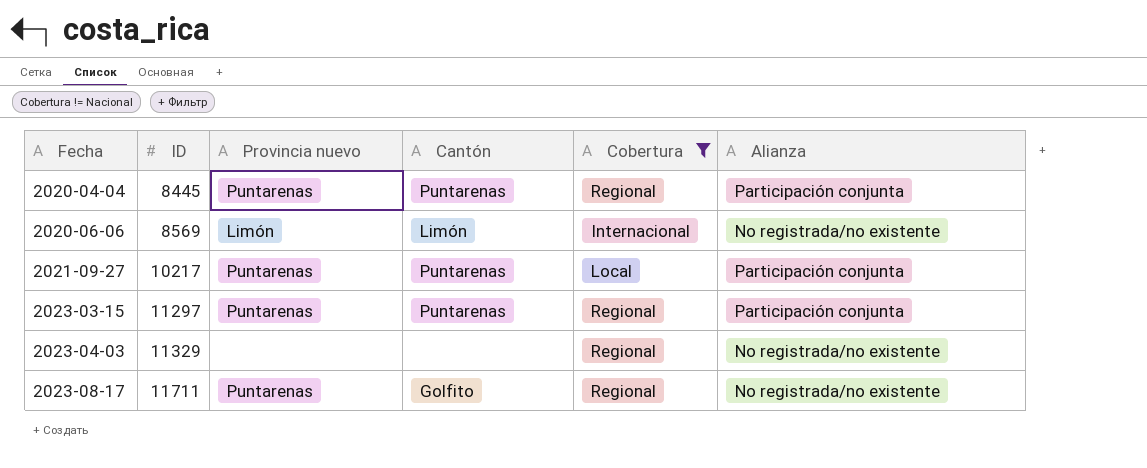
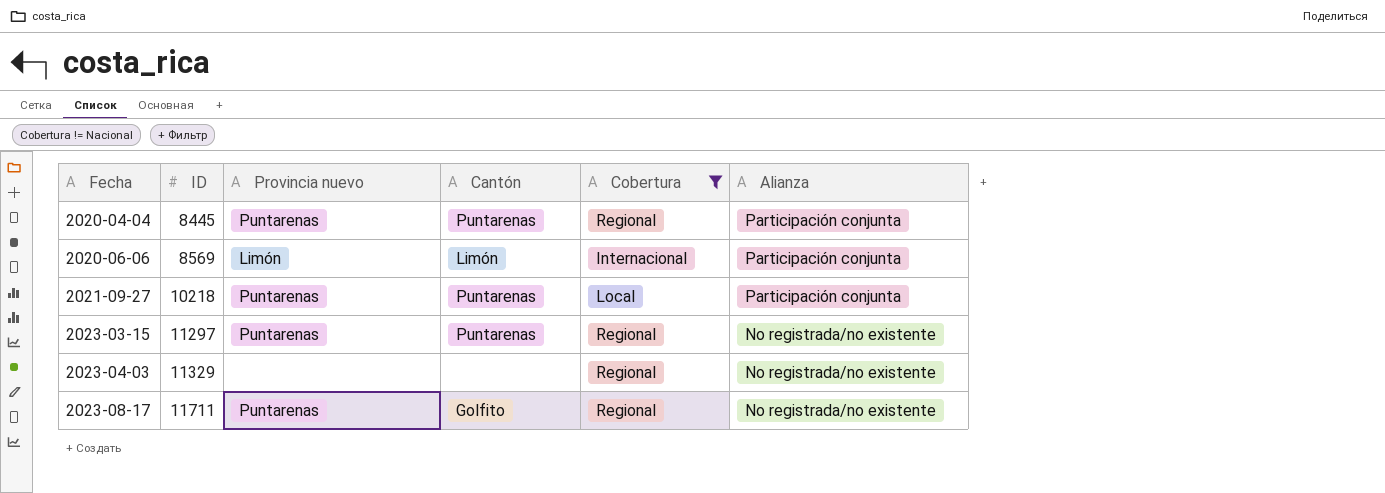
2020-06-06 | Alianza: No registrada/no existente -> Participación conjunta
2021-09-27 | ID: 10217 -> 10218
2023-03-15 | Alianza: Participación conjunta -> No registrada/no existente

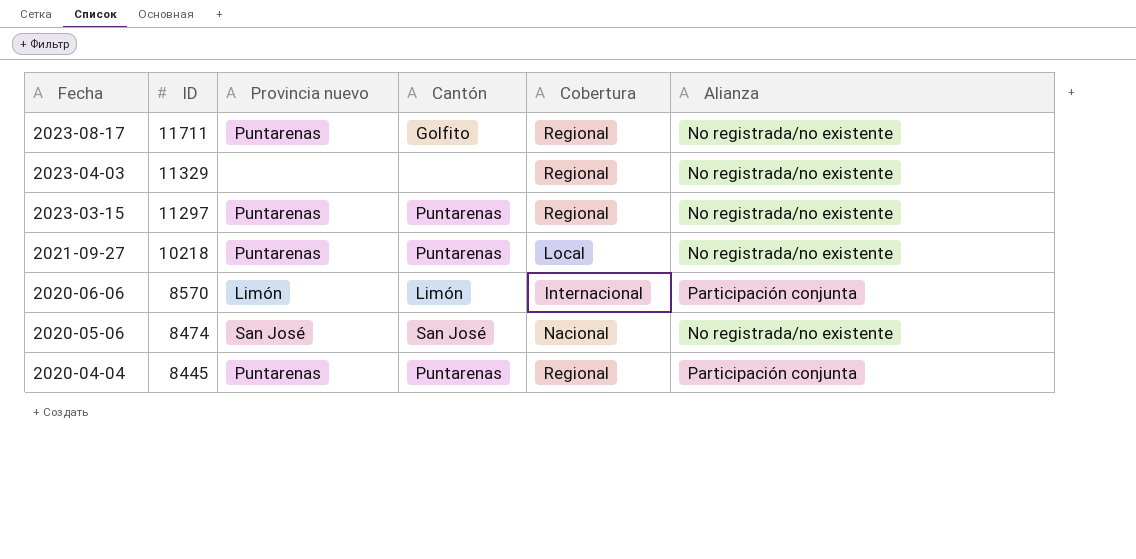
filter: Cobertura != Nacional -> none
row order: Fecha ascending -> Fecha descending
2021-09-27 | Alianza: Participación conjunta -> No registrada/no existente
2020-06-06 | ID: 8569 -> 8570

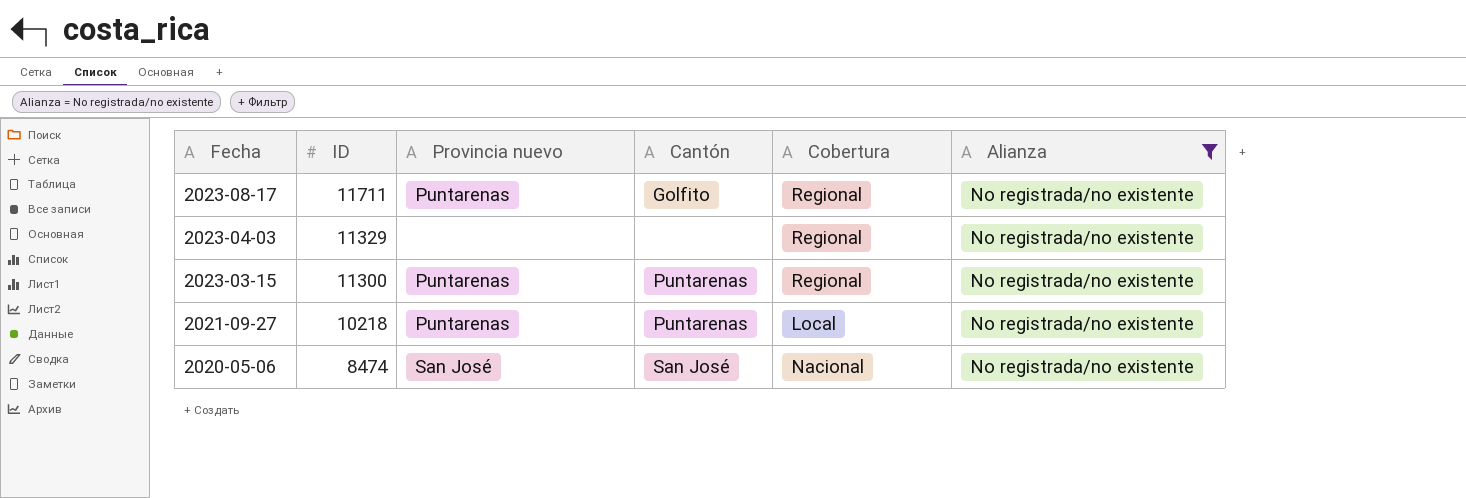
filter: none -> Alianza = No registrada/no existente
2023-03-15 | ID: 11297 -> 11300

